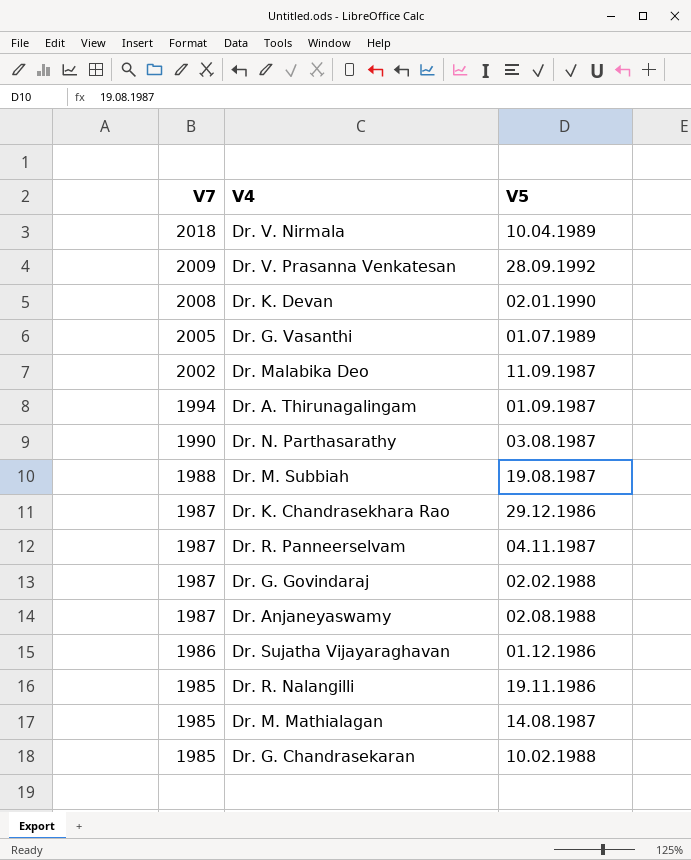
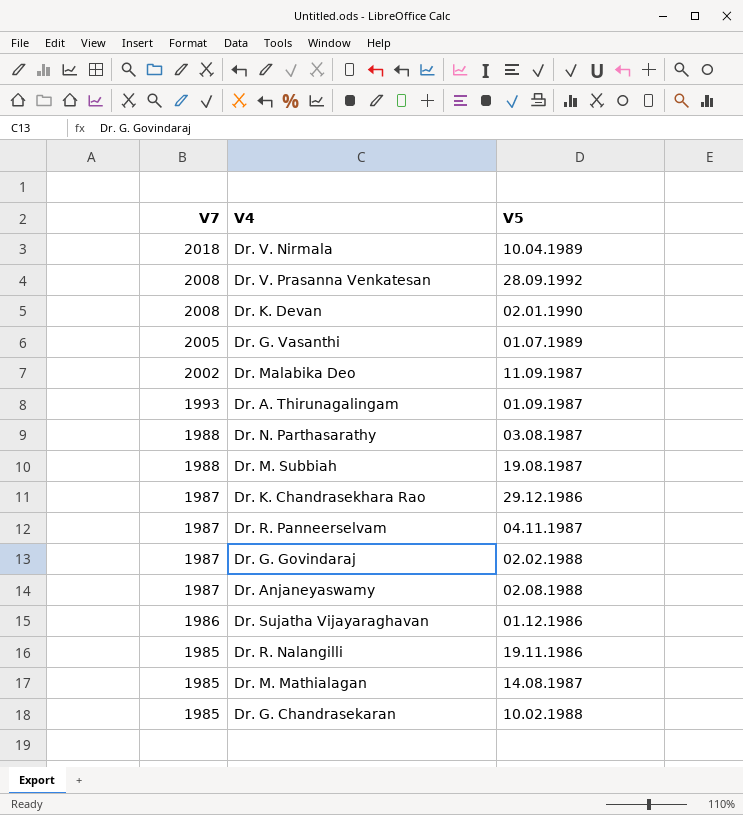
Dr. V. Prasanna Venkatesan | V7: 2009 -> 2008
Dr. A. Thirunagalingam | V7: 1994 -> 1993
Dr. N. Parthasarathy | V7: 1990 -> 1988

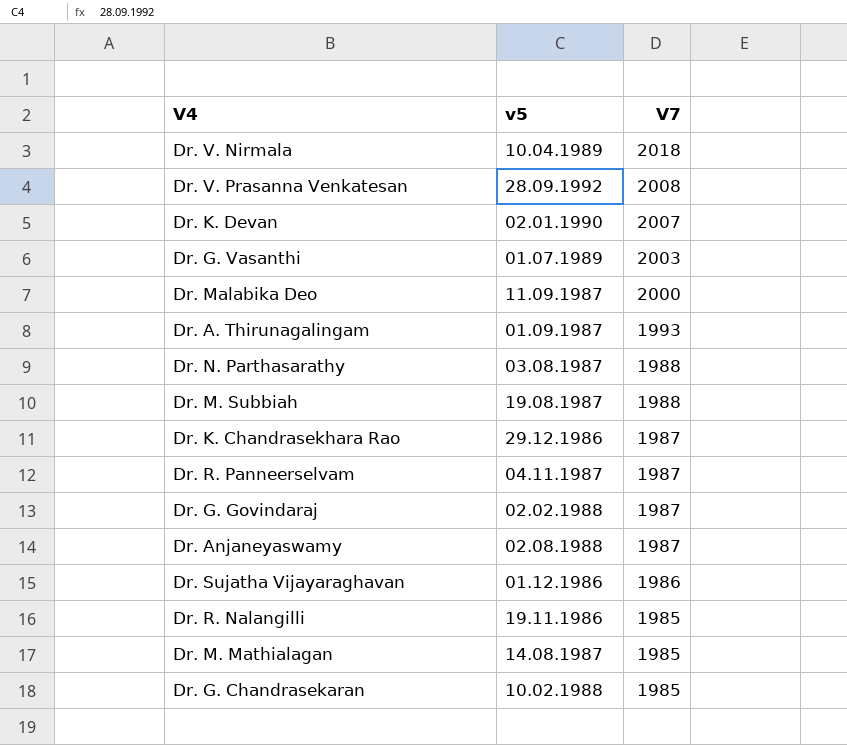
column name: V5 -> v5
column V7 | position: 1 -> 3
Dr. K. Devan | V7: 2008 -> 2007
Dr. G. Vasanthi | V7: 2005 -> 2003
Dr. Malabika Deo | V7: 2002 -> 2000

